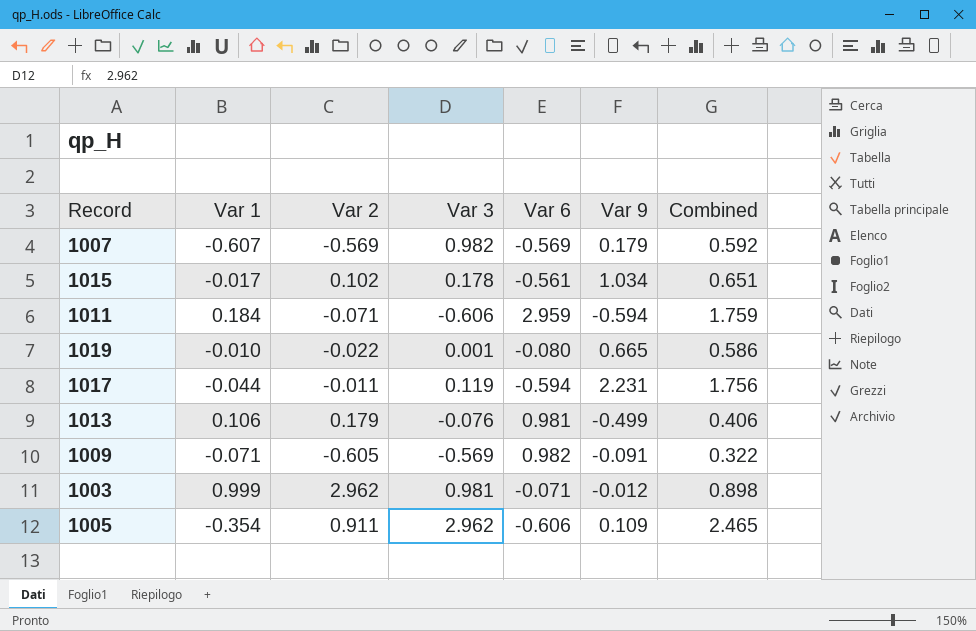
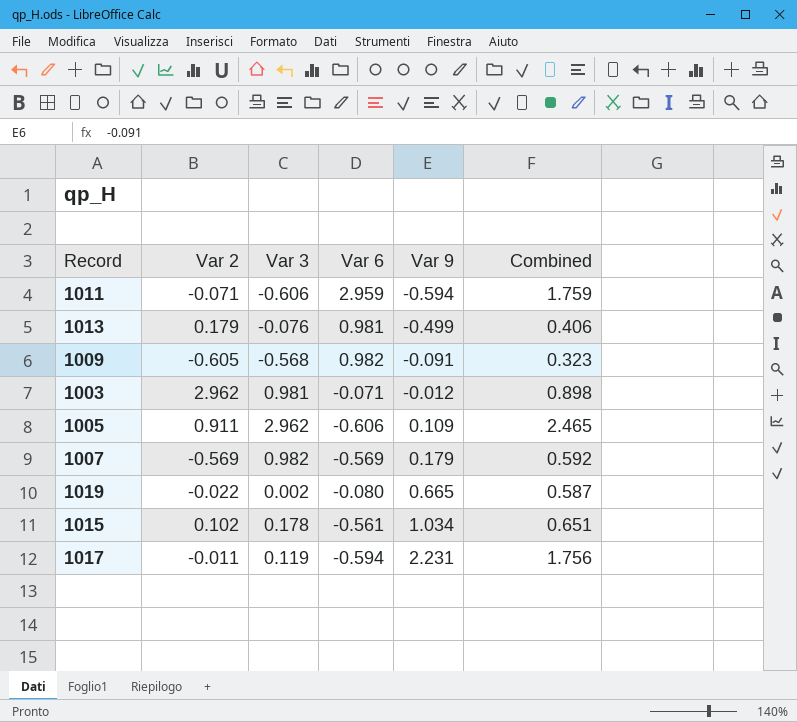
row order: none -> Var 9 ascending
column Var 1 | position: 2 -> none
1009 | Var 3: -0.569 -> -0.568
1009 | Combined: 0.322 -> 0.323
1019 | Var 3: 0.001 -> 0.002
1019 | Combined: 0.586 -> 0.587

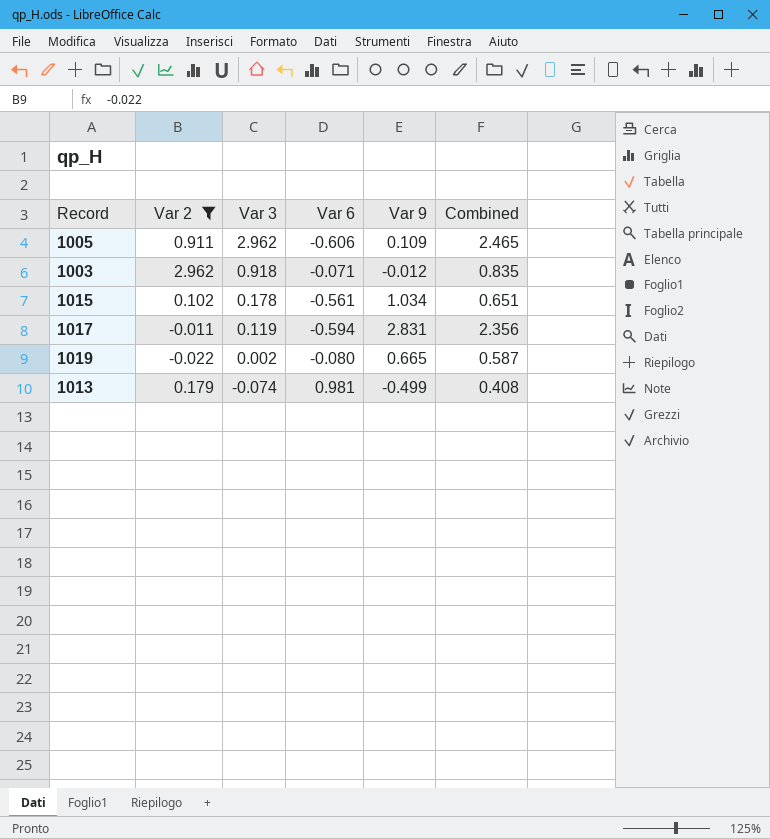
filter: none -> Var 2 >= -0.022
row order: Var 9 ascending -> Var 3 descending
1003 | Var 3: 0.981 -> 0.918
1003 | Combined: 0.898 -> 0.835
1017 | Var 9: 2.231 -> 2.831
1017 | Combined: 1.756 -> 2.356
1013 | Var 3: -0.076 -> -0.074
1013 | Combined: 0.406 -> 0.408

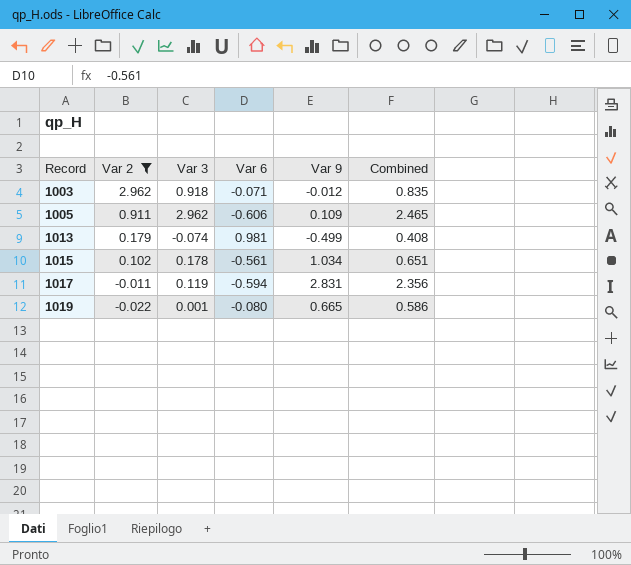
row order: Var 3 descending -> Record ascending
1019 | Var 3: 0.002 -> 0.001
1019 | Combined: 0.587 -> 0.586

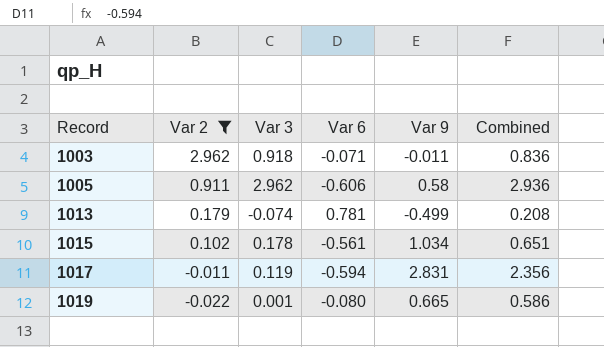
1003 | Var 9: -0.012 -> -0.011
1003 | Combined: 0.835 -> 0.836
1005 | Var 9: 0.109 -> 0.58
1005 | Combined: 2.465 -> 2.936
1013 | Var 6: 0.981 -> 0.781
1013 | Combined: 0.408 -> 0.208

